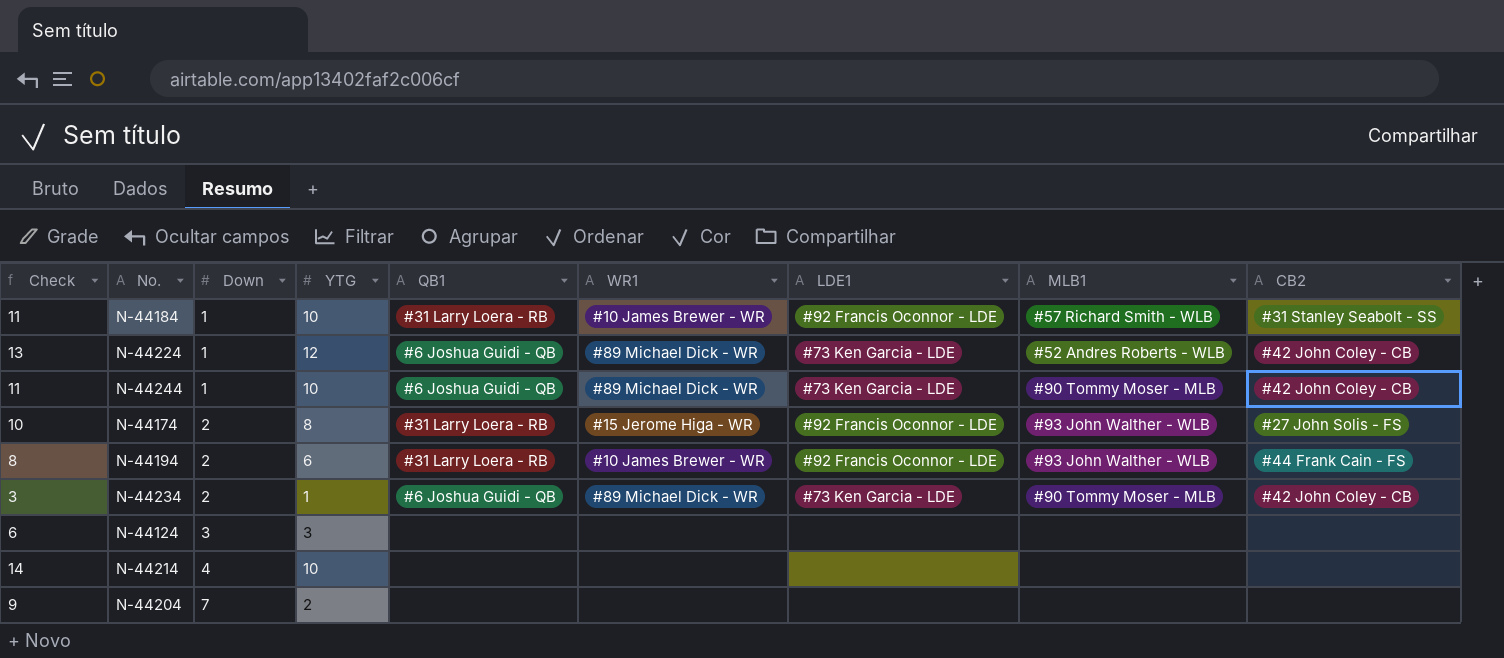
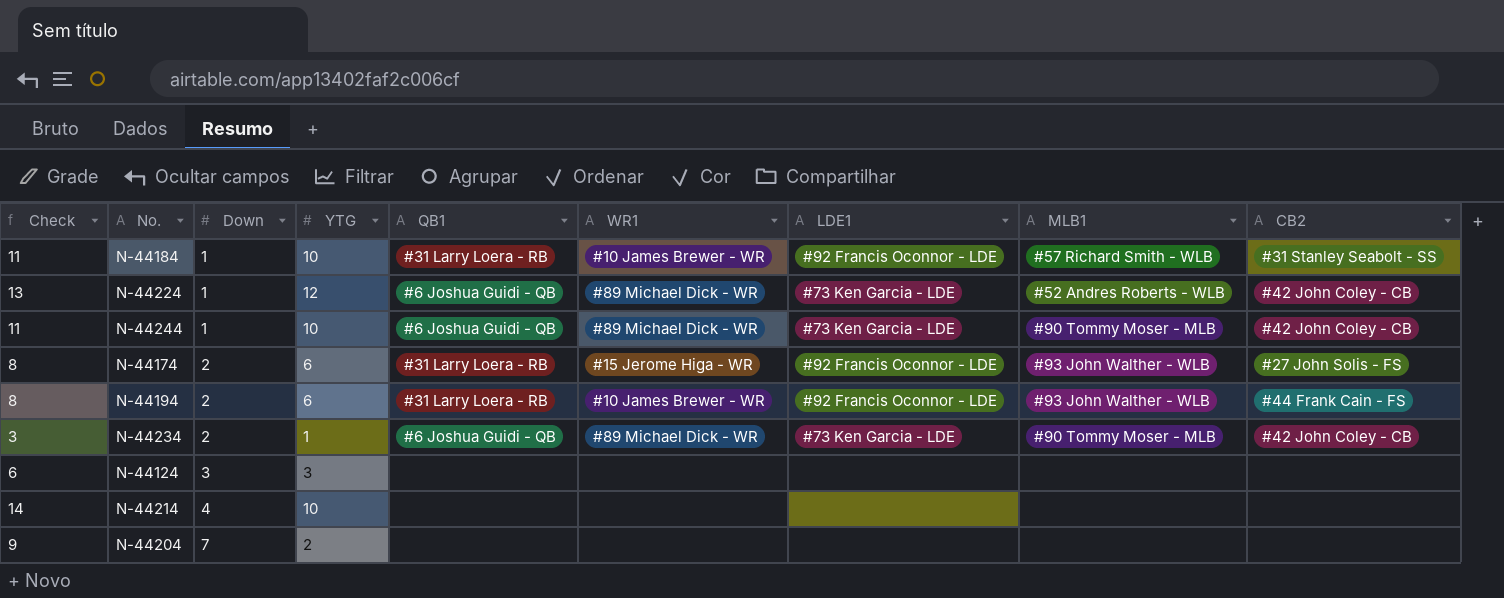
N-44174 | Check: 10 -> 8
N-44174 | YTG: 8 -> 6

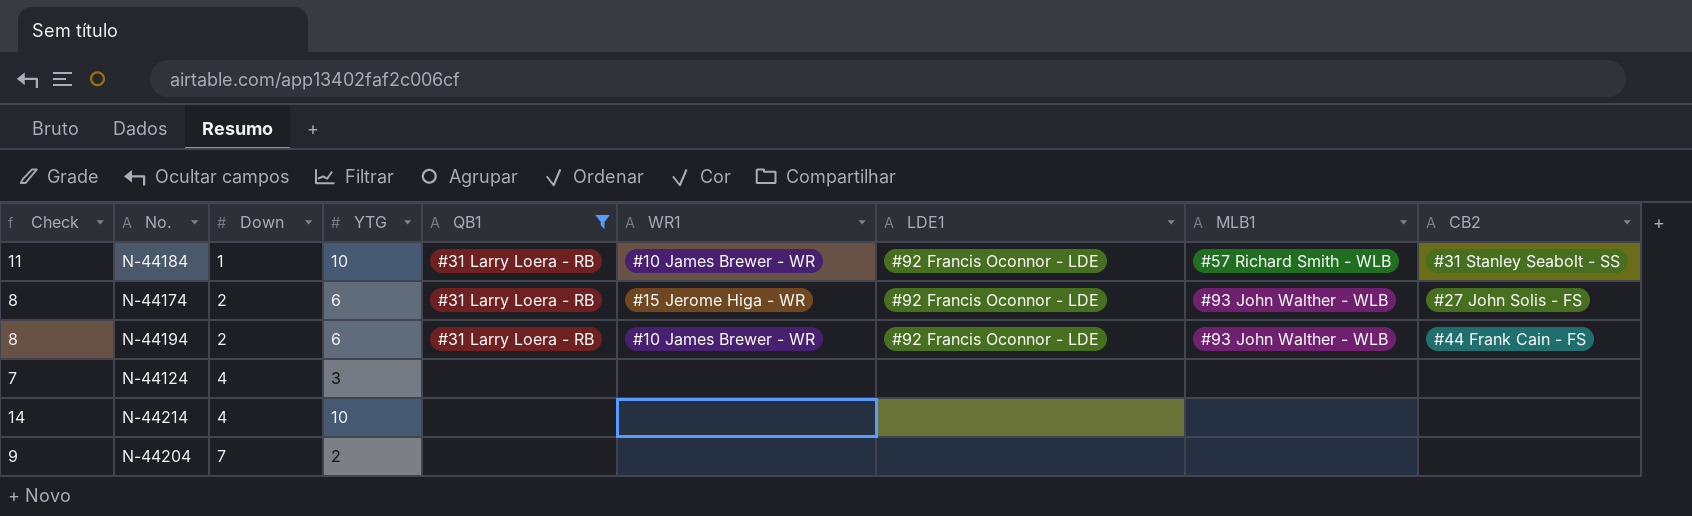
filter: none -> QB1 != #6 Joshua Guidi - QB
N-44124 | Check: 6 -> 7
N-44124 | Down: 3 -> 4

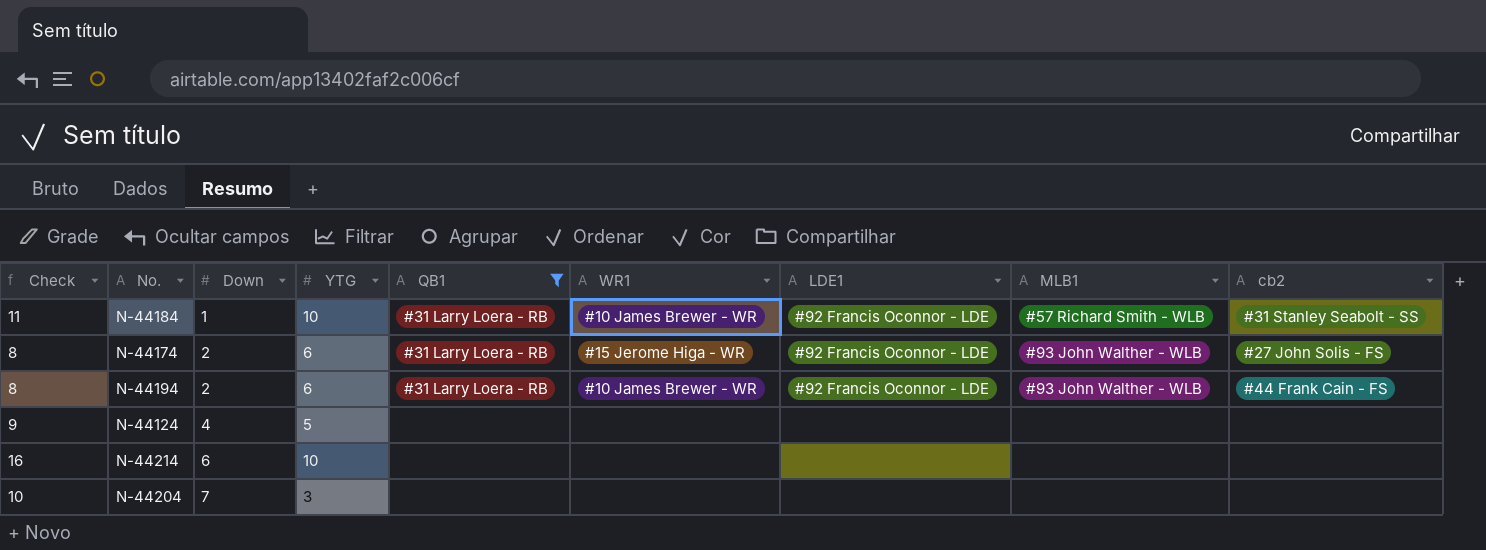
column name: CB2 -> cb2
N-44124 | Check: 7 -> 9
N-44124 | YTG: 3 -> 5
N-44214 | Check: 14 -> 16
N-44214 | Down: 4 -> 6
N-44204 | Check: 9 -> 10
N-44204 | YTG: 2 -> 3

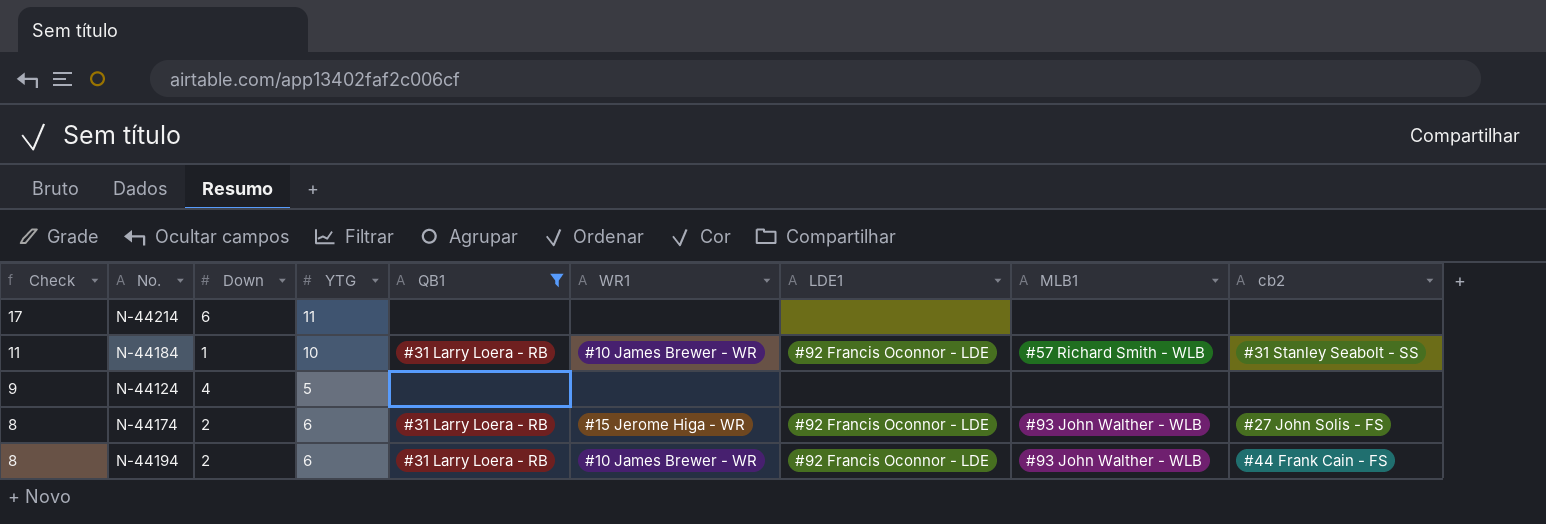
row order: Down ascending -> Check descending
row N-44204: 10 | 7 | 3 | none | none | none | none | none -> none
N-44214 | Check: 16 -> 17
N-44214 | YTG: 10 -> 11

